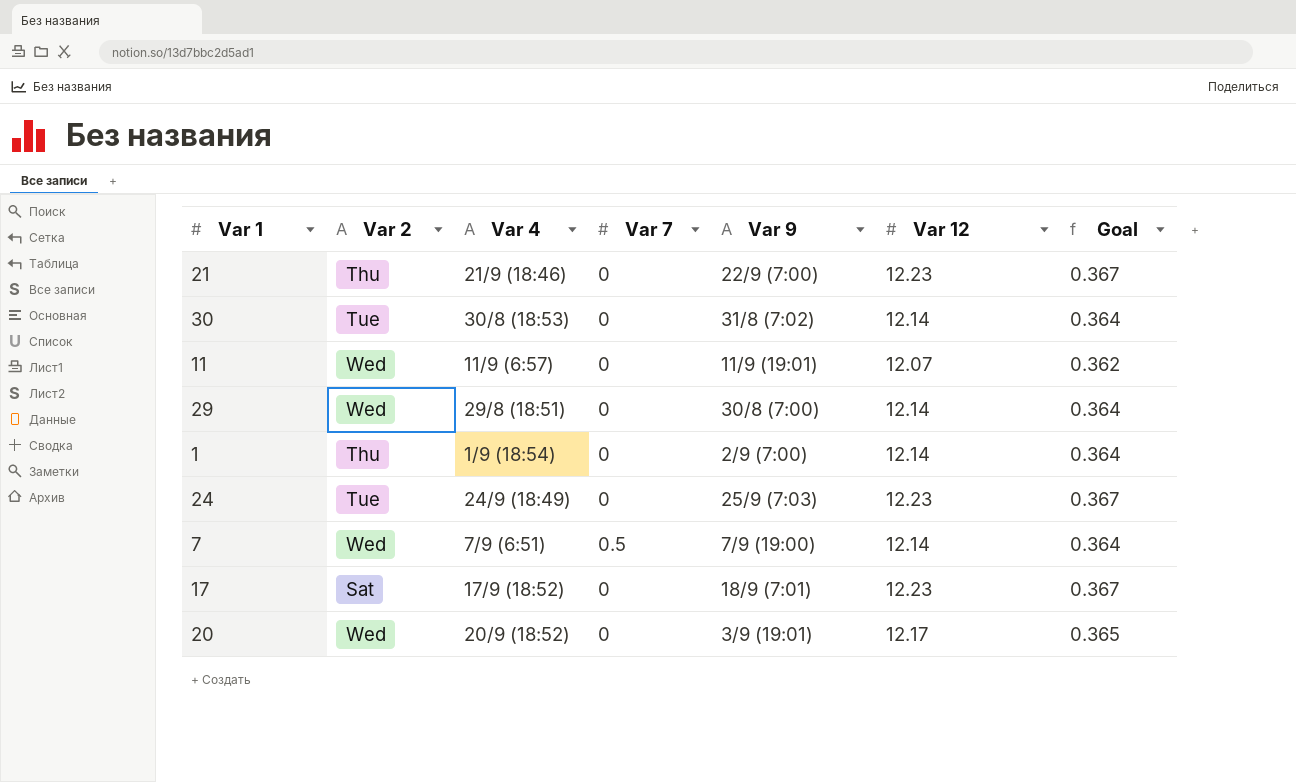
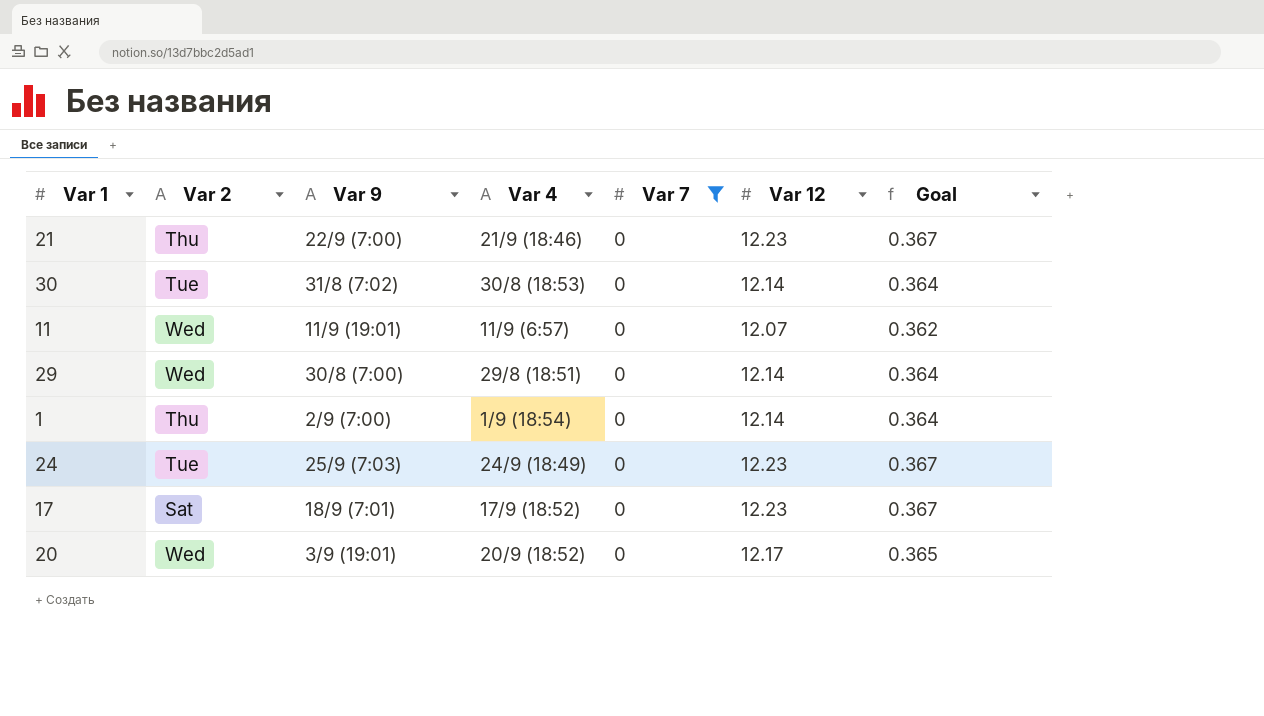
filter: none -> Var 7 = 0
column Var 9 | position: 5 -> 3

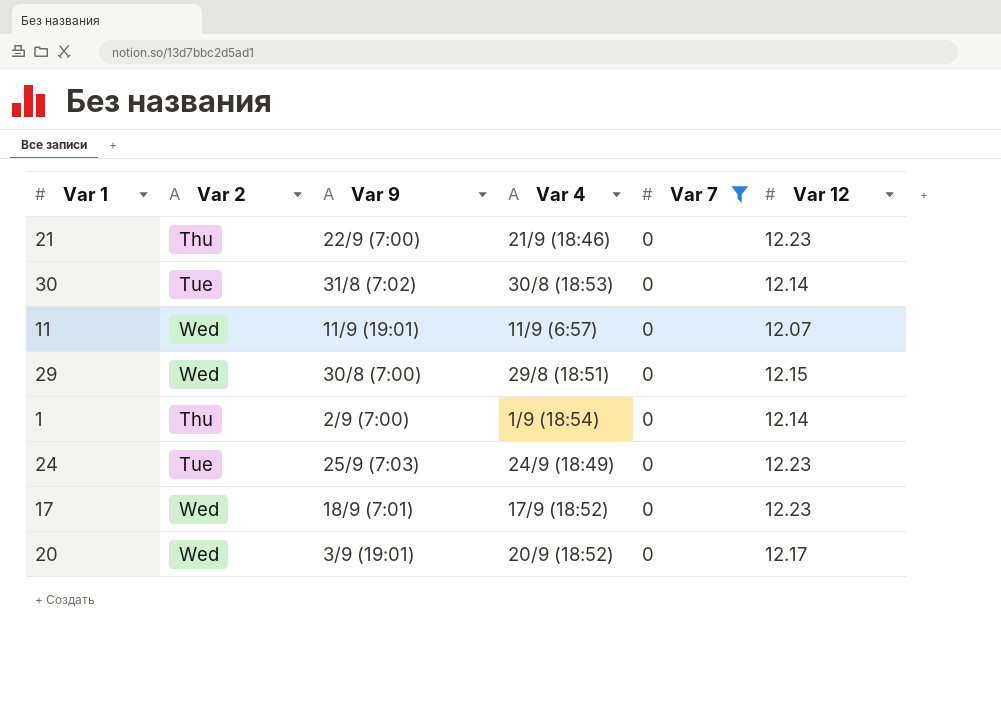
column Goal | formula: [Var 12] * 0.03 -> none
29 | Var 12: 12.14 -> 12.15
17 | Var 2: Sat -> Wed

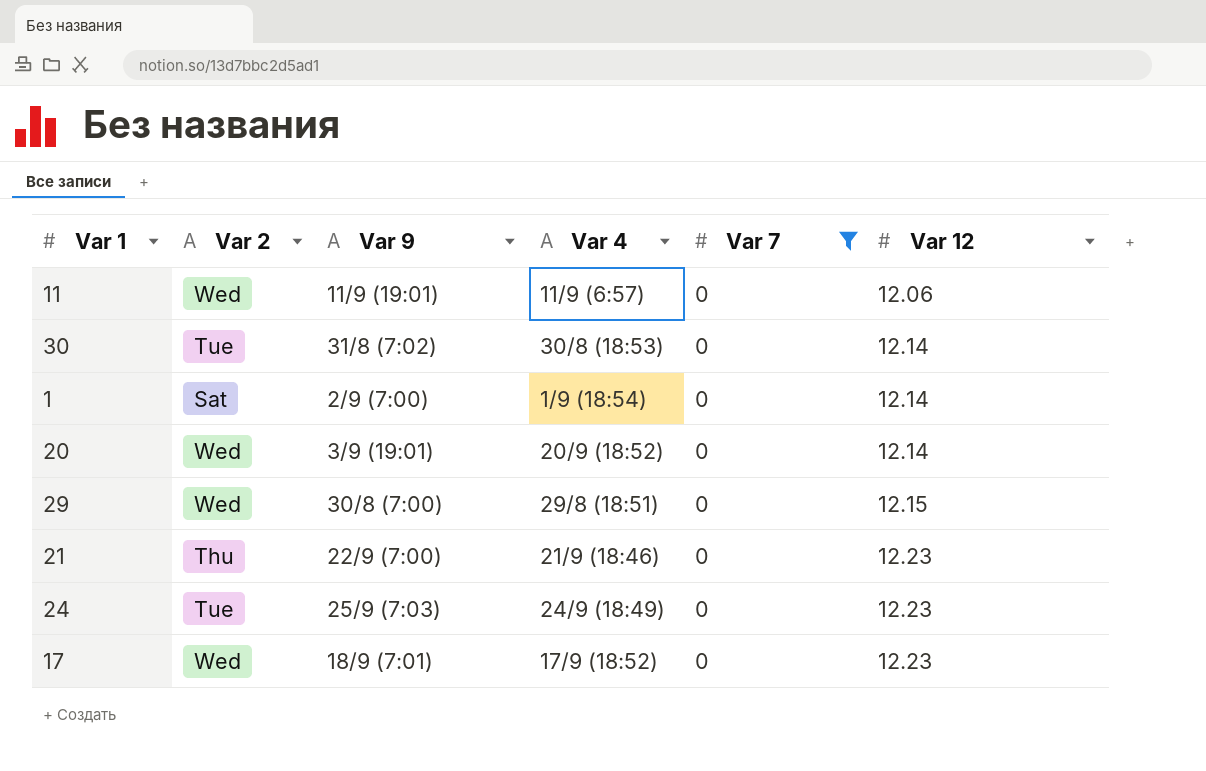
row order: none -> Var 12 ascending
11 | Var 12: 12.07 -> 12.06
1 | Var 2: Thu -> Sat
20 | Var 12: 12.17 -> 12.14

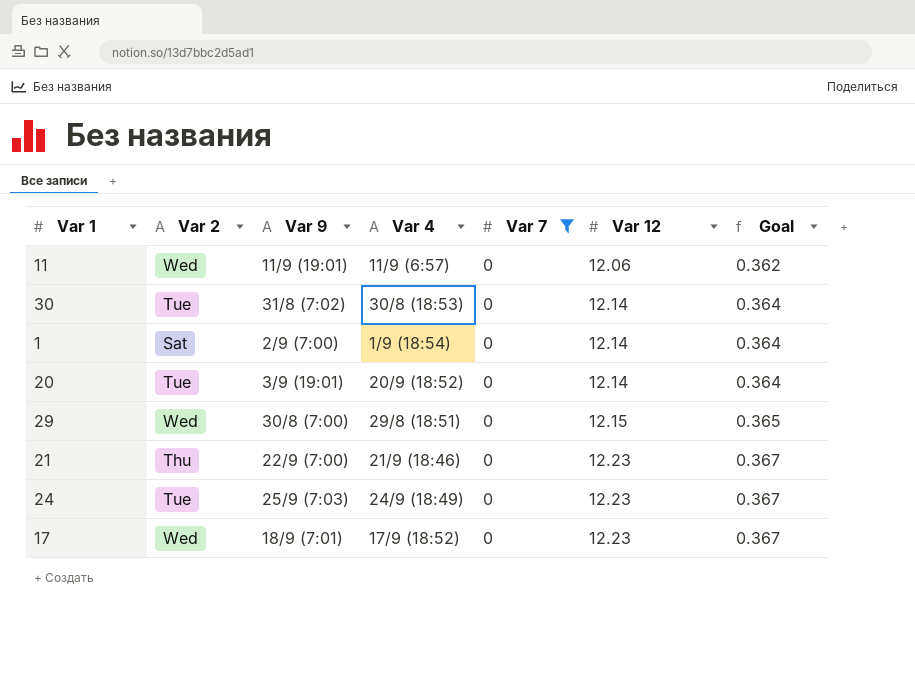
column Goal | formula: none -> [Var 12] * 0.03
20 | Var 2: Wed -> Tue

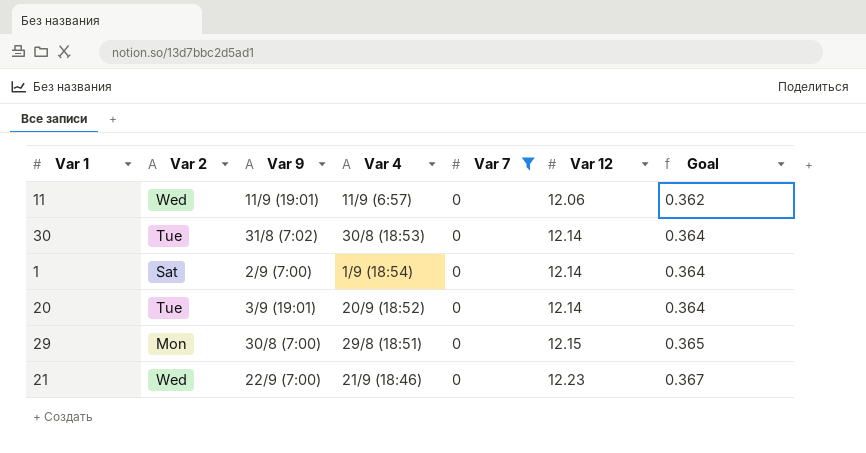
row 24: Tue | 25/9 (7:03) | 24/9 (18:49) | 0 | 12.23 | 0.367 -> none
row 17: Wed | 18/9 (7:01) | 17/9 (18:52) | 0 | 12.23 | 0.367 -> none
29 | Var 2: Wed -> Mon
21 | Var 2: Thu -> Wed

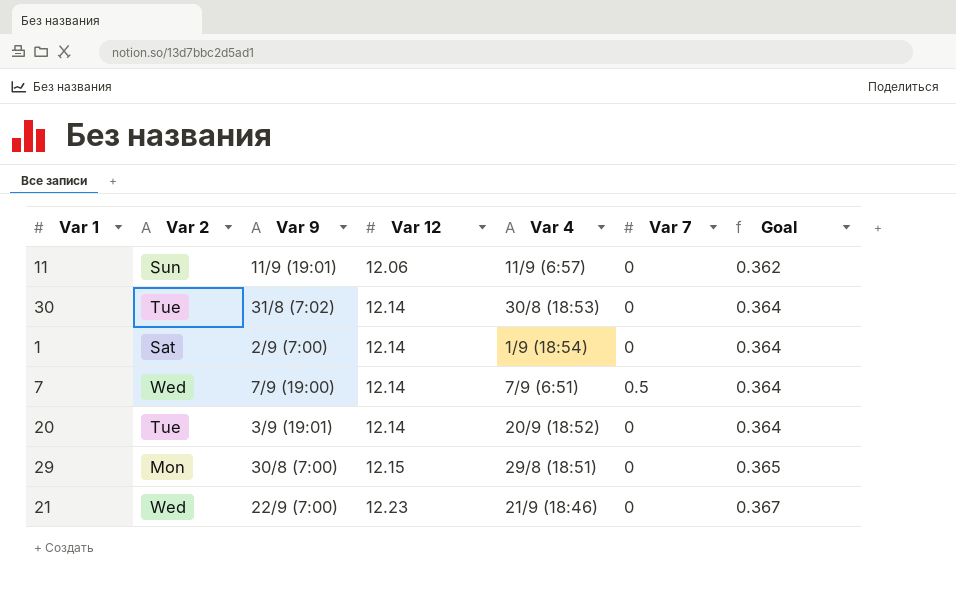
filter: Var 7 = 0 -> none
column Var 12 | position: 6 -> 4
11 | Var 2: Wed -> Sun

